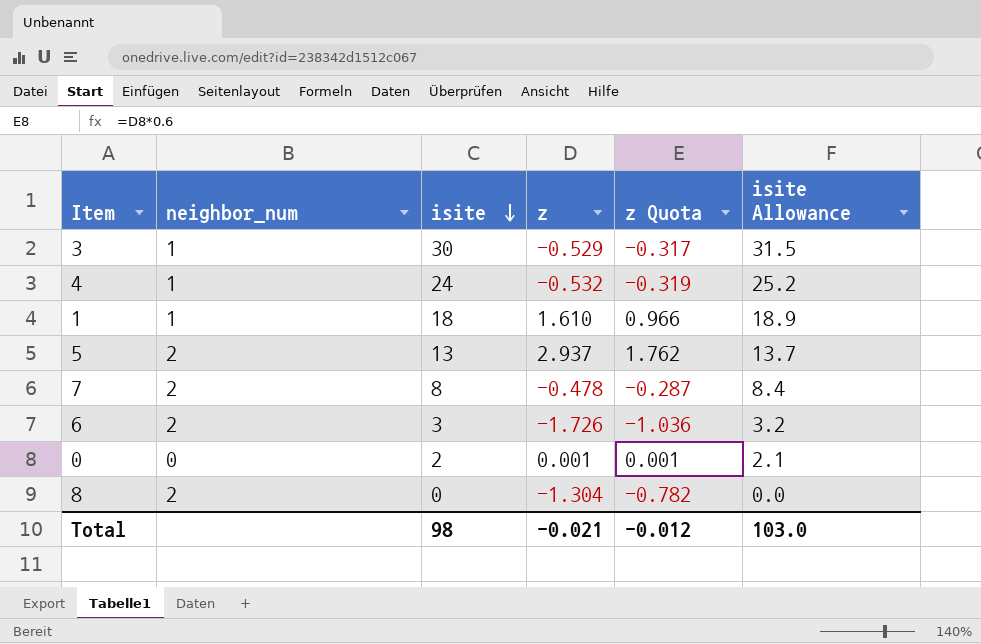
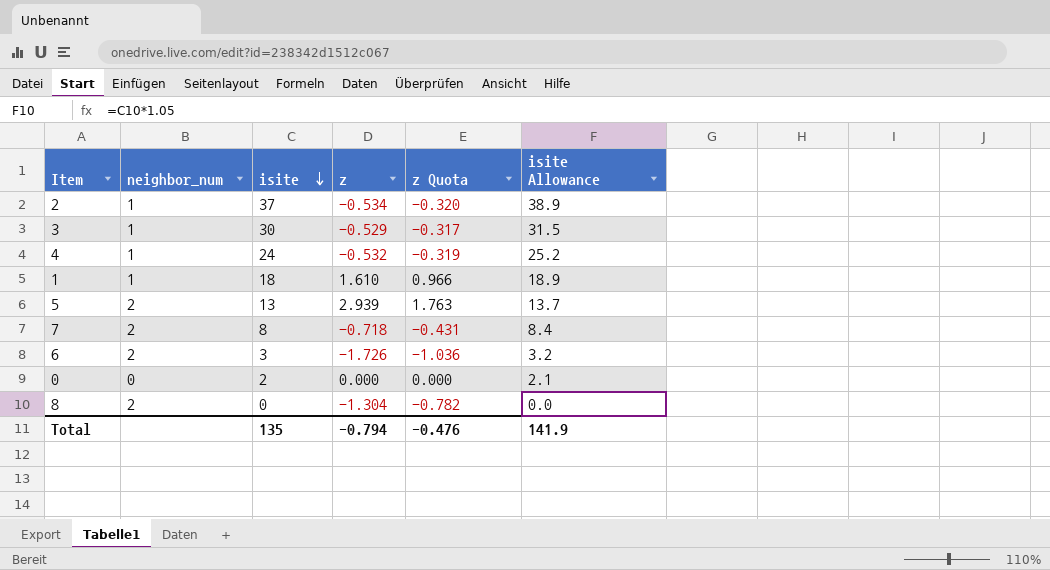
row 2: none -> 1 | 37 | -0.534 | -0.320 | 38.9
5 | z: 2.937 -> 2.939
5 | z Quota: 1.762 -> 1.763
7 | z: -0.478 -> -0.718
7 | z Quota: -0.287 -> -0.431
0 | z: 0.001 -> 0.000
0 | z Quota: 0.001 -> 0.000
Total | isite: 98 -> 135
Total | z: -0.021 -> -0.794
Total | z Quota: -0.012 -> -0.476
Total | isite Allowance: 103.0 -> 141.9

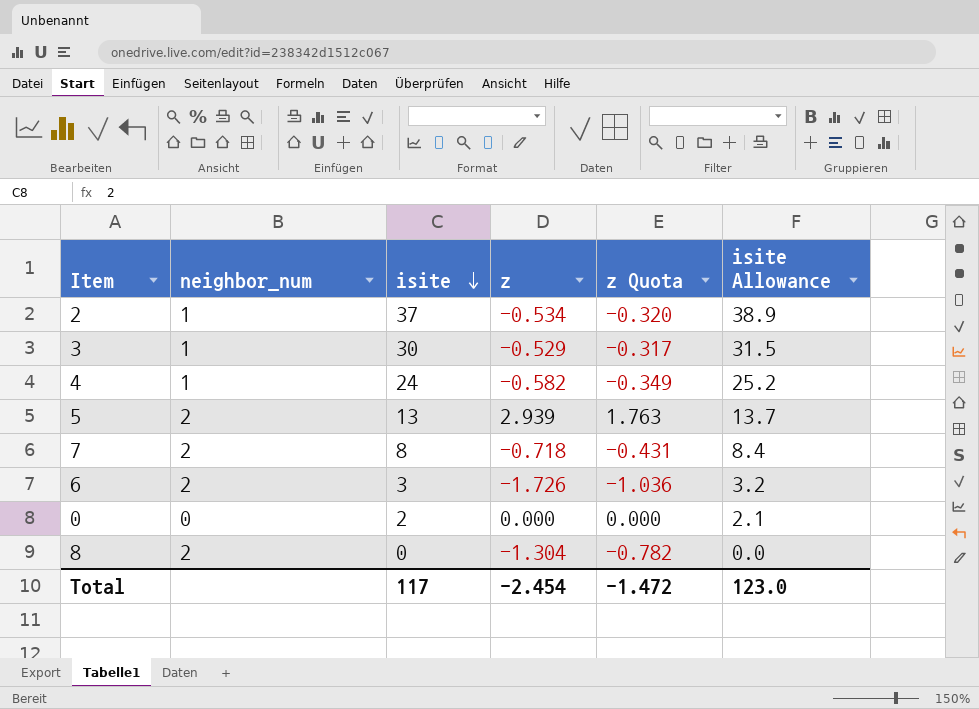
row 1: 1 | 18 | 1.610 | 0.966 | 18.9 -> none
4 | z: -0.532 -> -0.582
4 | z Quota: -0.319 -> -0.349
Total | isite: 135 -> 117
Total | z: -0.794 -> -2.454
Total | z Quota: -0.476 -> -1.472
Total | isite Allowance: 141.9 -> 123.0

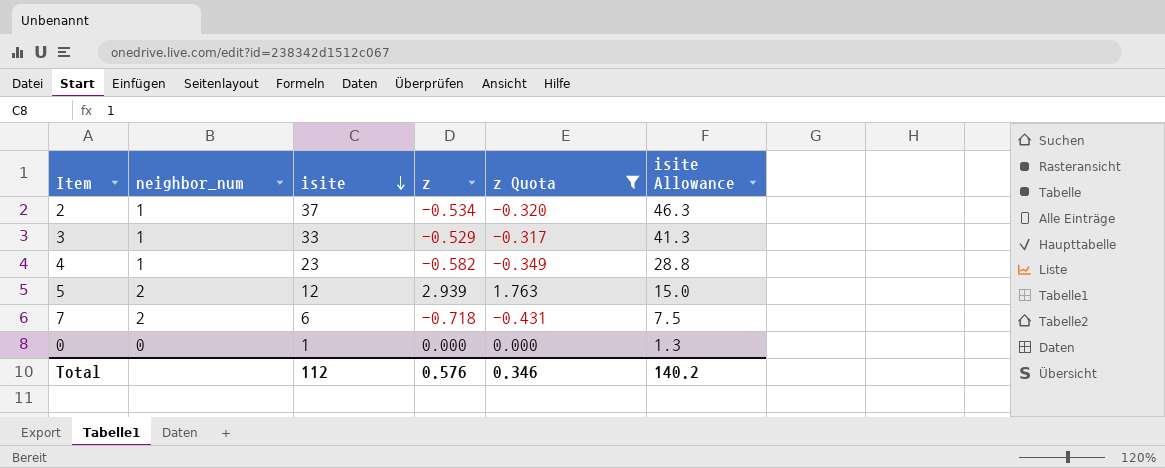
filter: none -> z Quota >= -0.431
column isite Allowance | formula: [isite] * 1.05 -> [isite] * 1.25
3 | isite: 30 -> 33
4 | isite: 24 -> 23
5 | isite: 13 -> 12
7 | isite: 8 -> 6
0 | isite: 2 -> 1
Total | isite: 117 -> 112
Total | z: -2.454 -> 0.576
Total | z Quota: -1.472 -> 0.346
Total | isite Allowance: 123.0 -> 140.2

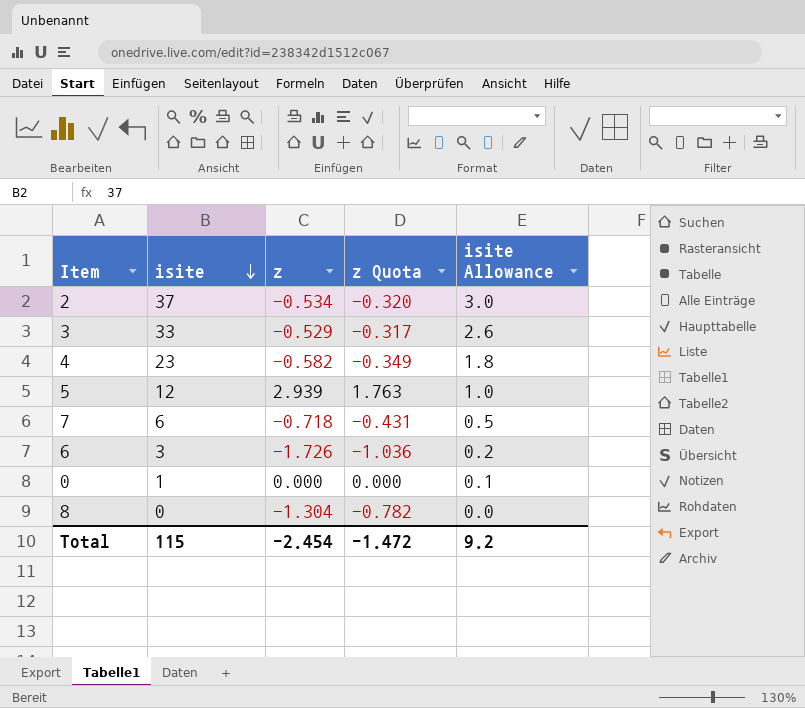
filter: z Quota >= -0.431 -> none
column neighbor_num | position: 2 -> none
column isite Allowance | formula: [isite] * 1.25 -> [isite] * 0.08
Total | isite: 112 -> 115
Total | z: 0.576 -> -2.454
Total | z Quota: 0.346 -> -1.472
Total | isite Allowance: 140.2 -> 9.2

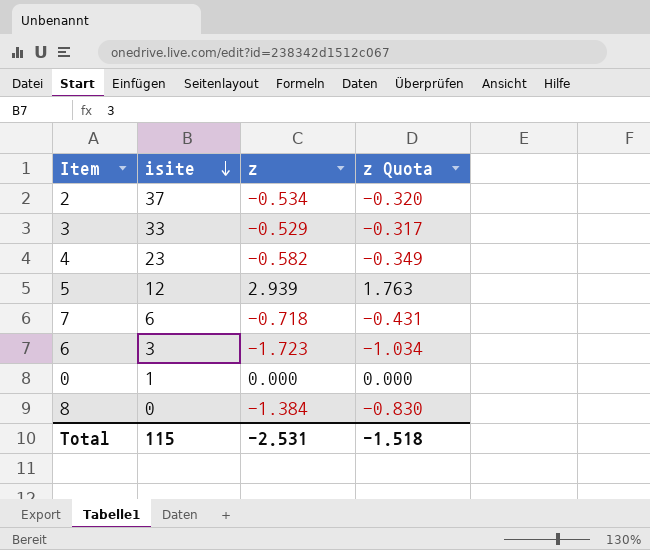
column isite Allowance | formula: [isite] * 0.08 -> none
6 | z: -1.726 -> -1.723
6 | z Quota: -1.036 -> -1.034
8 | z: -1.304 -> -1.384
8 | z Quota: -0.782 -> -0.830
Total | z: -2.454 -> -2.531
Total | z Quota: -1.472 -> -1.518

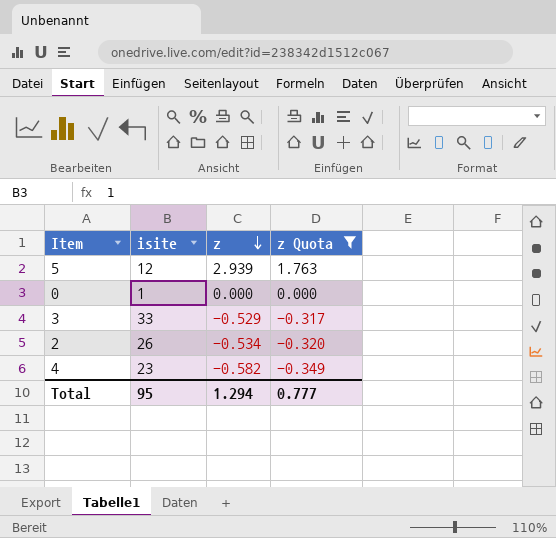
filter: none -> z Quota >= -0.349
row order: isite descending -> z descending
2 | isite: 37 -> 26
Total | isite: 115 -> 95
Total | z: -2.531 -> 1.294
Total | z Quota: -1.518 -> 0.777

